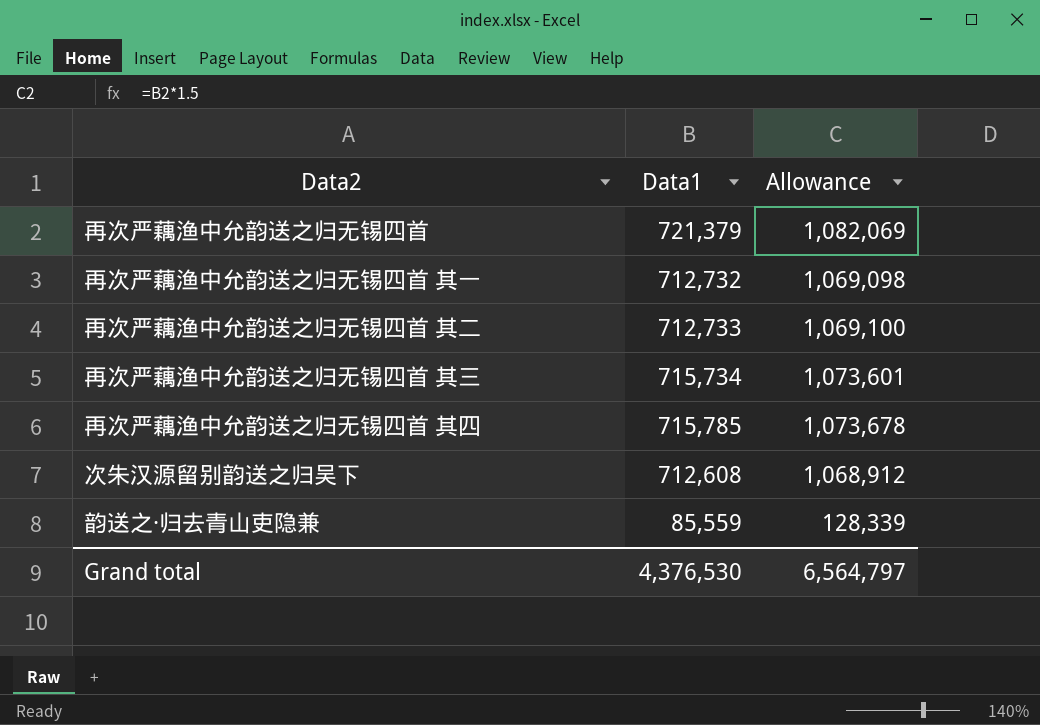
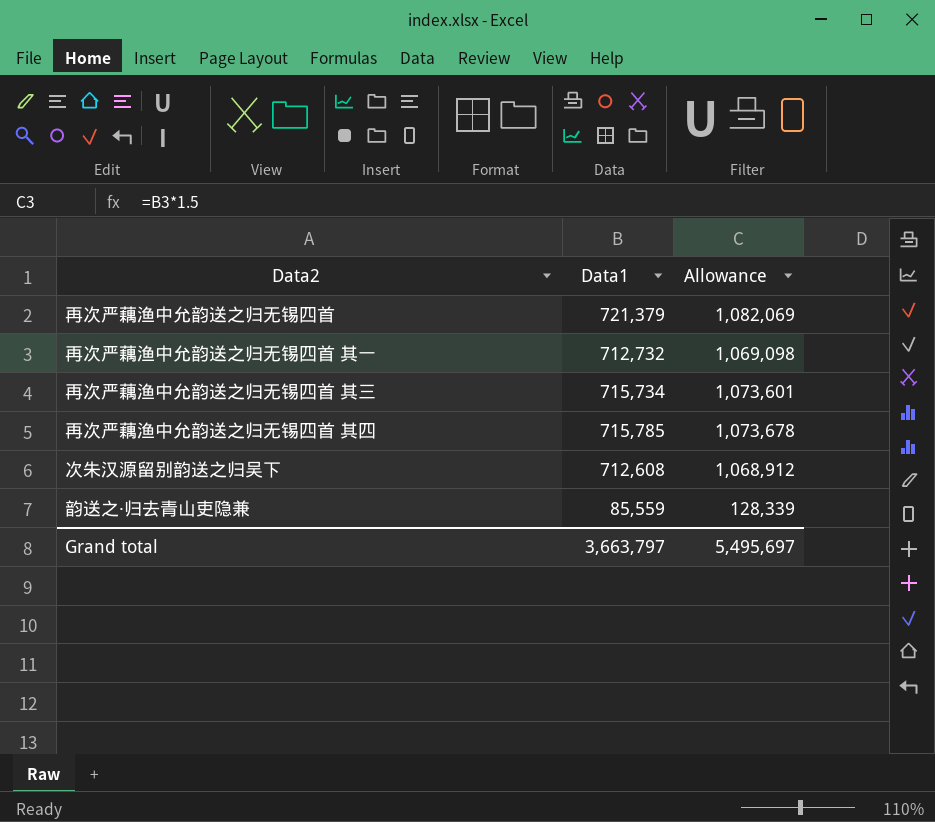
row 再次严藕渔中允韵送之归无锡四首 其二: 712,733 | 1,069,100 -> none
Grand total | Data1: 4,376,530 -> 3,663,797
Grand total | Allowance: 6,564,797 -> 5,495,697

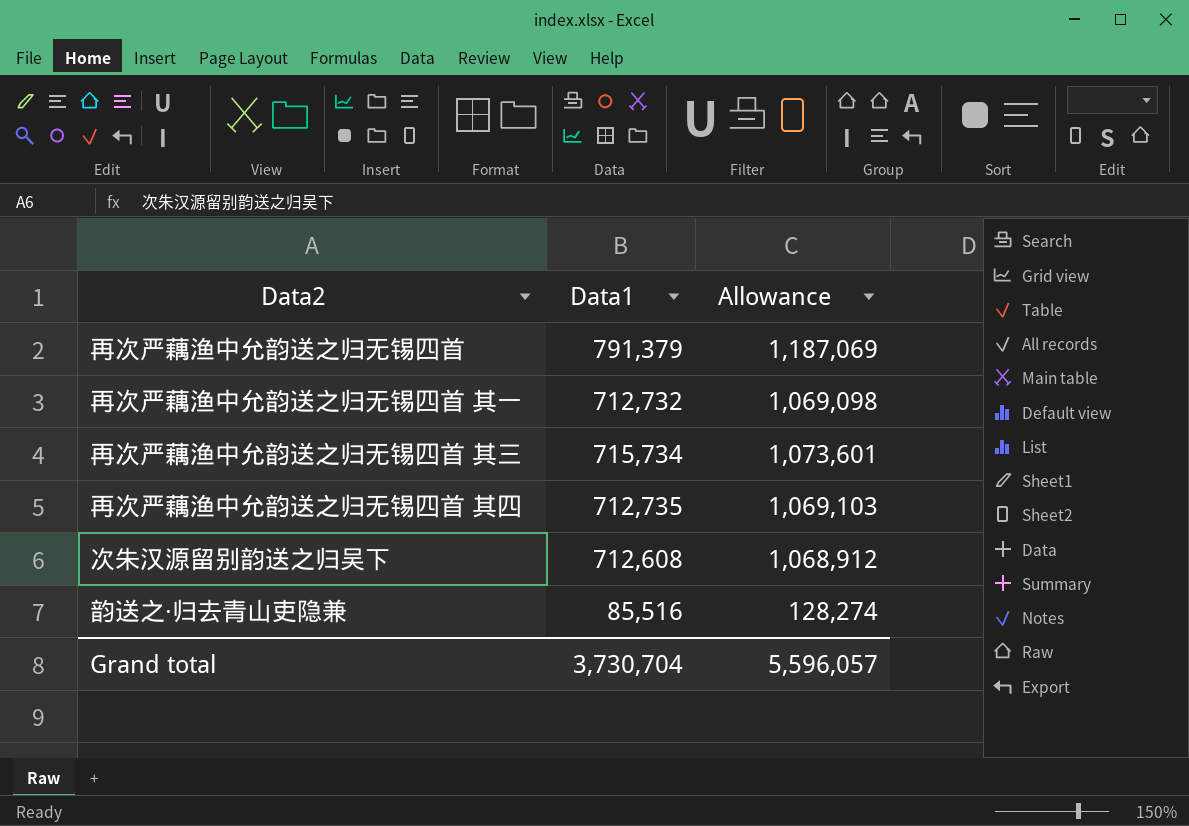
再次严藕渔中允韵送之归无锡四首 | Data1: 721,379 -> 791,379
再次严藕渔中允韵送之归无锡四首 | Allowance: 1,082,069 -> 1,187,069
再次严藕渔中允韵送之归无锡四首 其四 | Data1: 715,785 -> 712,735
再次严藕渔中允韵送之归无锡四首 其四 | Allowance: 1,073,678 -> 1,069,103
韵送之·归去青山吏隐兼 | Data1: 85,559 -> 85,516
韵送之·归去青山吏隐兼 | Allowance: 128,339 -> 128,274
Grand total | Data1: 3,663,797 -> 3,730,704
Grand total | Allowance: 5,495,697 -> 5,596,057

